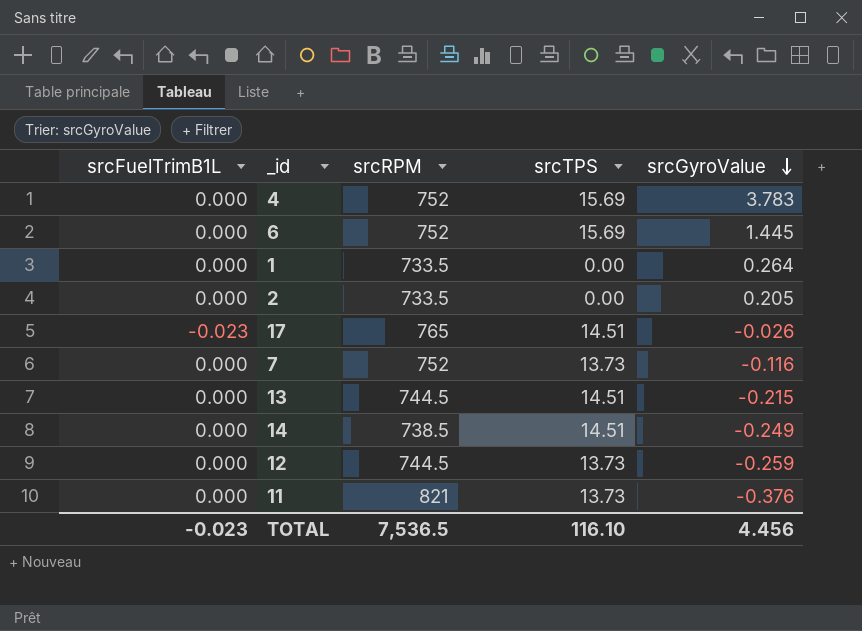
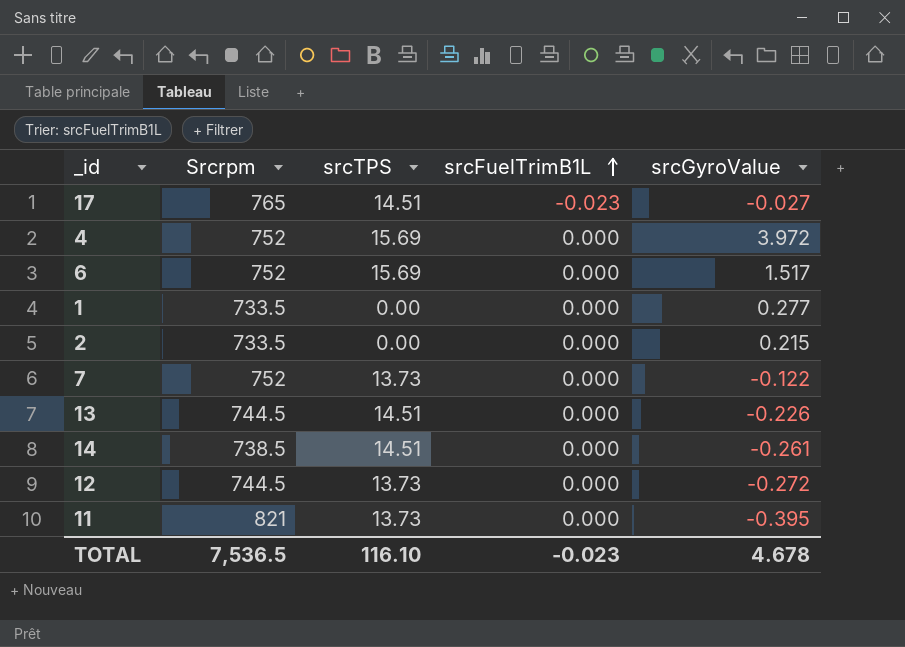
row order: srcGyroValue descending -> srcFuelTrimB1L ascending
column name: srcRPM -> Srcrpm
column srcFuelTrimB1L | position: 1 -> 4
17 | srcGyroValue: -0.026 -> -0.027
4 | srcGyroValue: 3.783 -> 3.972
6 | srcGyroValue: 1.445 -> 1.517
1 | srcGyroValue: 0.264 -> 0.277
2 | srcGyroValue: 0.205 -> 0.215
7 | srcGyroValue: -0.116 -> -0.122
13 | srcGyroValue: -0.215 -> -0.226
14 | srcGyroValue: -0.249 -> -0.261
12 | srcGyroValue: -0.259 -> -0.272
11 | srcGyroValue: -0.376 -> -0.395
TOTAL | srcGyroValue: 4.456 -> 4.678

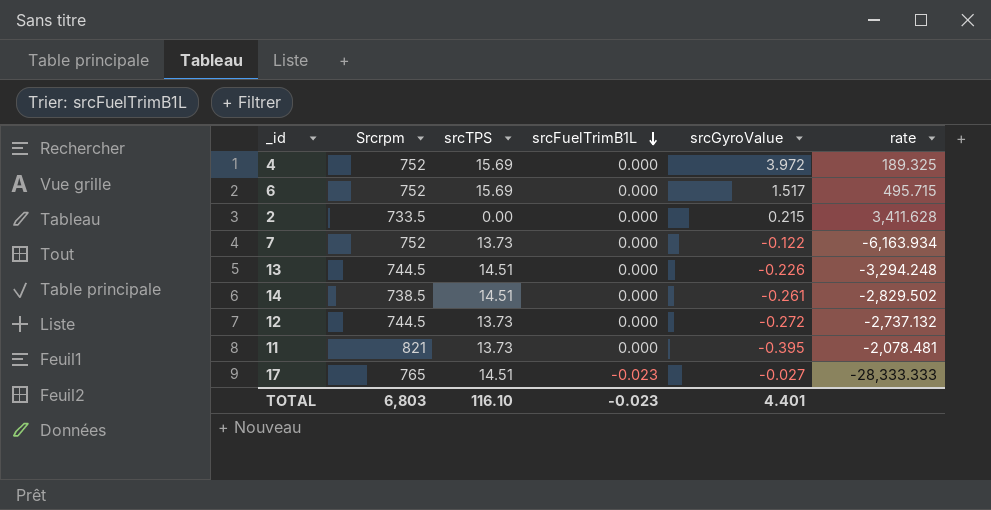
row order: srcFuelTrimB1L ascending -> srcFuelTrimB1L descending
column rate | formula: none -> [Srcrpm] / [srcGyroValue]
row 1: 733.5 | 0.00 | 0.000 | 0.277 -> none
TOTAL | Srcrpm: 7,536.5 -> 6,803
TOTAL | srcGyroValue: 4.678 -> 4.401

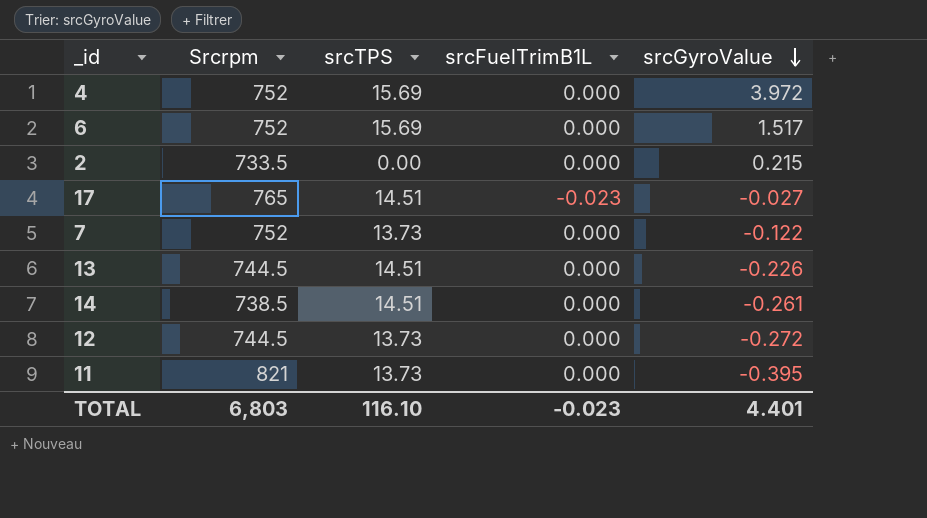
row order: srcFuelTrimB1L descending -> srcGyroValue descending
column rate | formula: [Srcrpm] / [srcGyroValue] -> none

